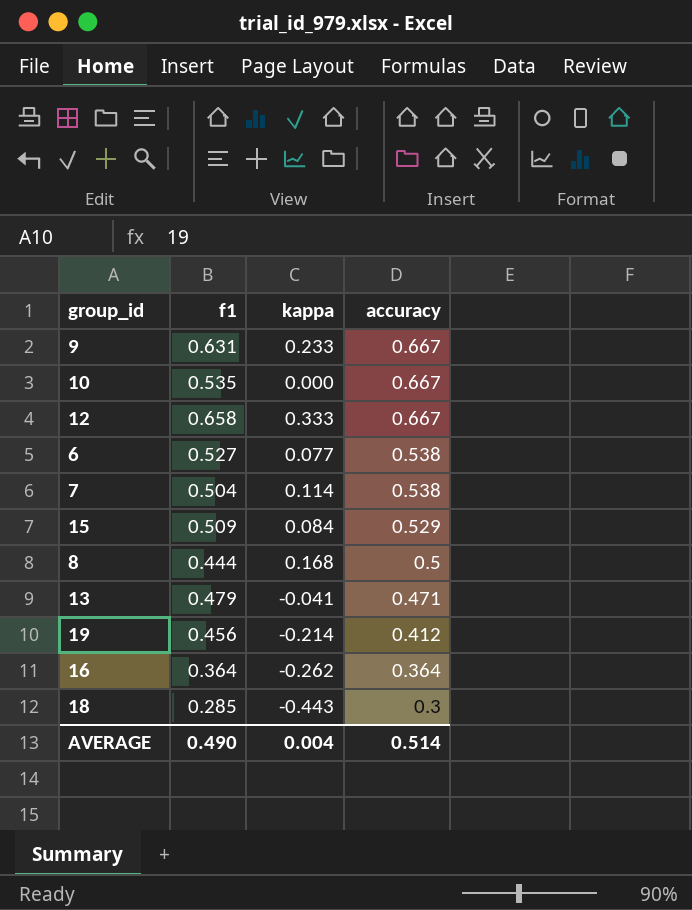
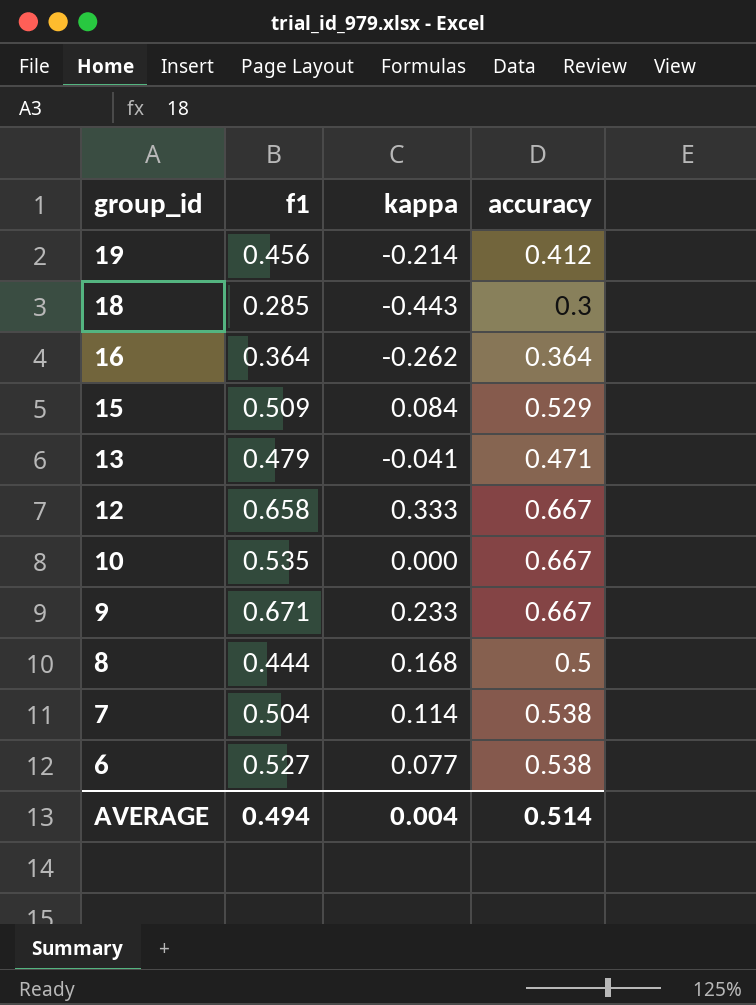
row order: accuracy descending -> group_id descending
9 | f1: 0.631 -> 0.671
AVERAGE | f1: 0.490 -> 0.494

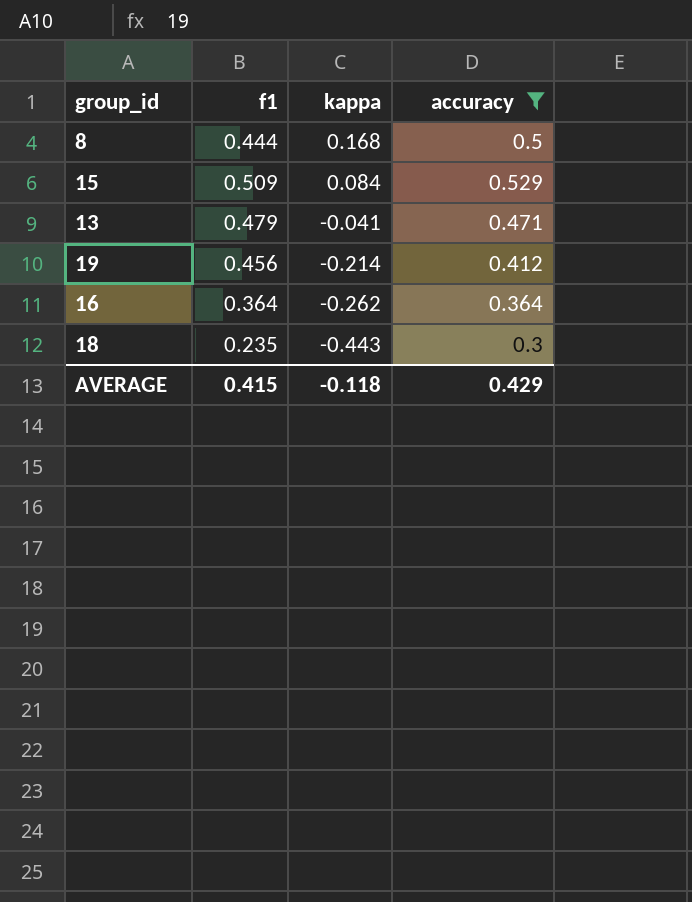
filter: none -> accuracy <= 0.529
row order: group_id descending -> kappa descending
18 | f1: 0.285 -> 0.235
AVERAGE | f1: 0.494 -> 0.415
AVERAGE | kappa: 0.004 -> -0.118
AVERAGE | accuracy: 0.514 -> 0.429

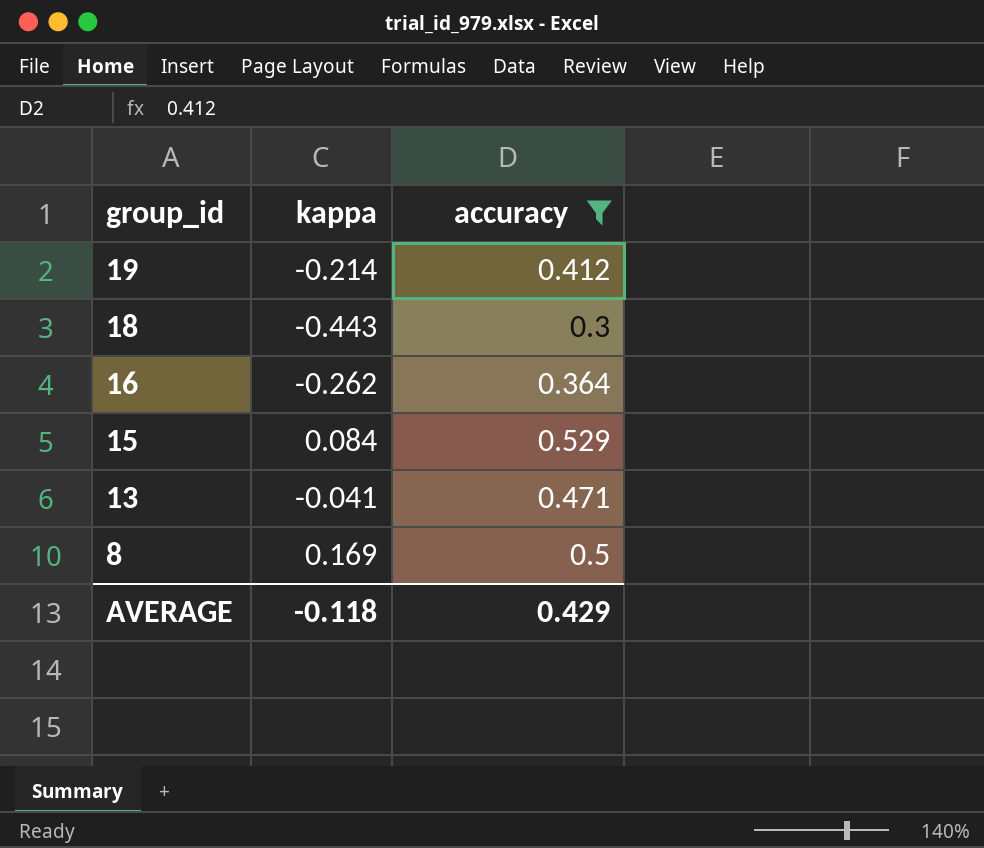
row order: kappa descending -> group_id descending
column f1 | position: 2 -> none
8 | kappa: 0.168 -> 0.169

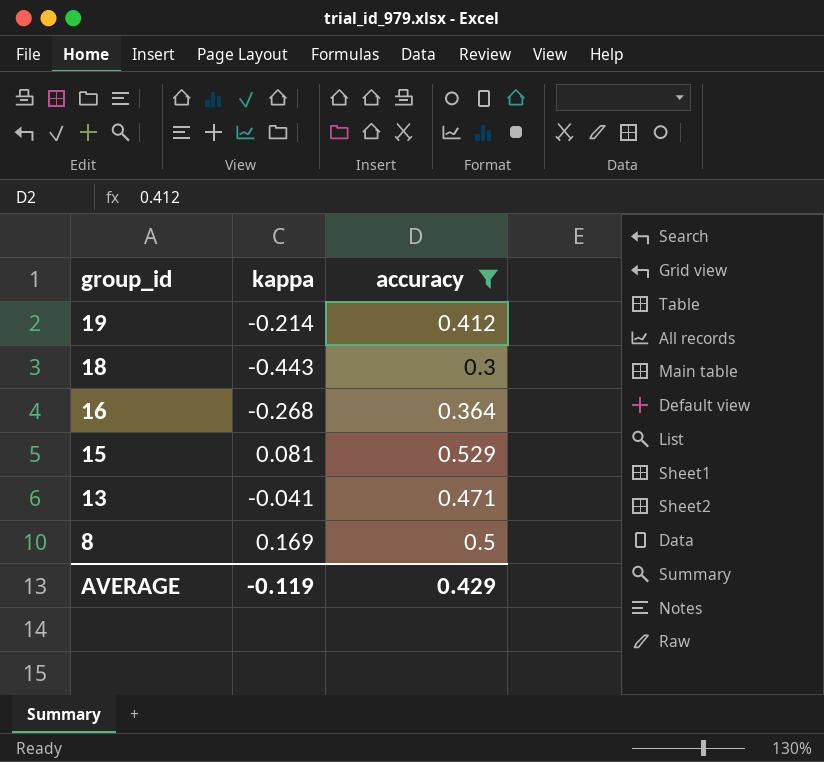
16 | kappa: -0.262 -> -0.268
15 | kappa: 0.084 -> 0.081
AVERAGE | kappa: -0.118 -> -0.119

